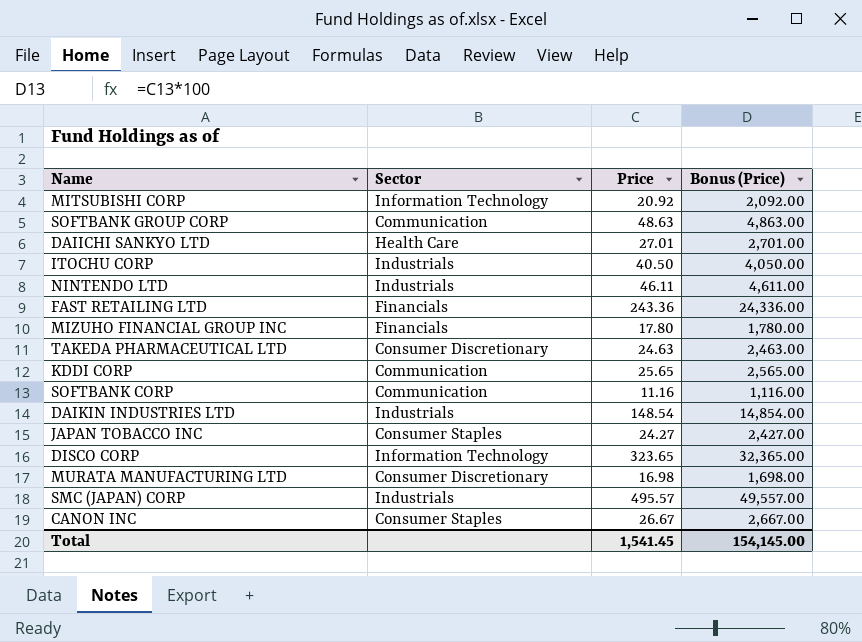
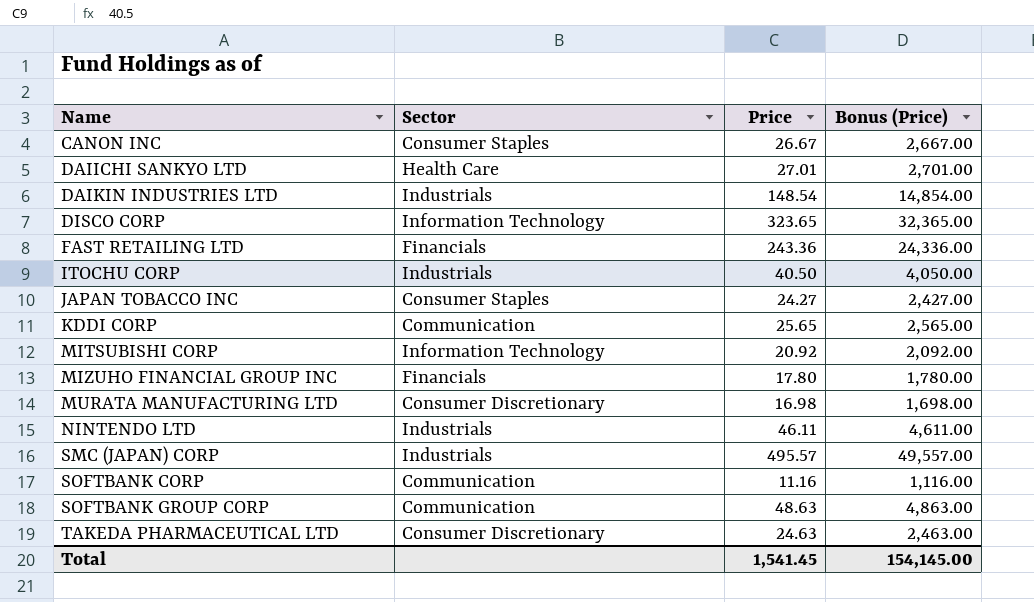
row order: none -> Name ascending

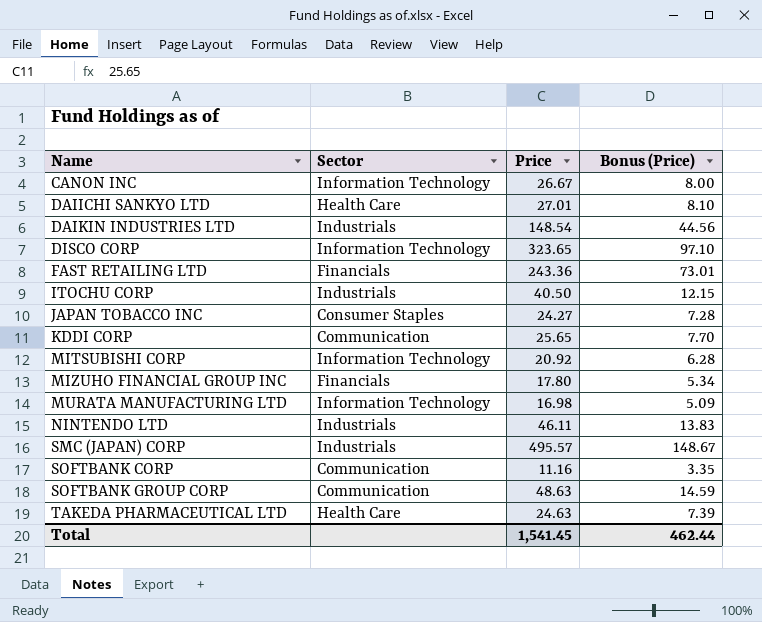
column Bonus (Price) | formula: [Price] * 100 -> [Price] * 0.3
CANON INC | Sector: Consumer Staples -> Information Technology
MURATA MANUFACTURING LTD | Sector: Consumer Discretionary -> Information Technology
TAKEDA PHARMACEUTICAL LTD | Sector: Consumer Discretionary -> Health Care
Total | Bonus (Price): 154,145.00 -> 462.44

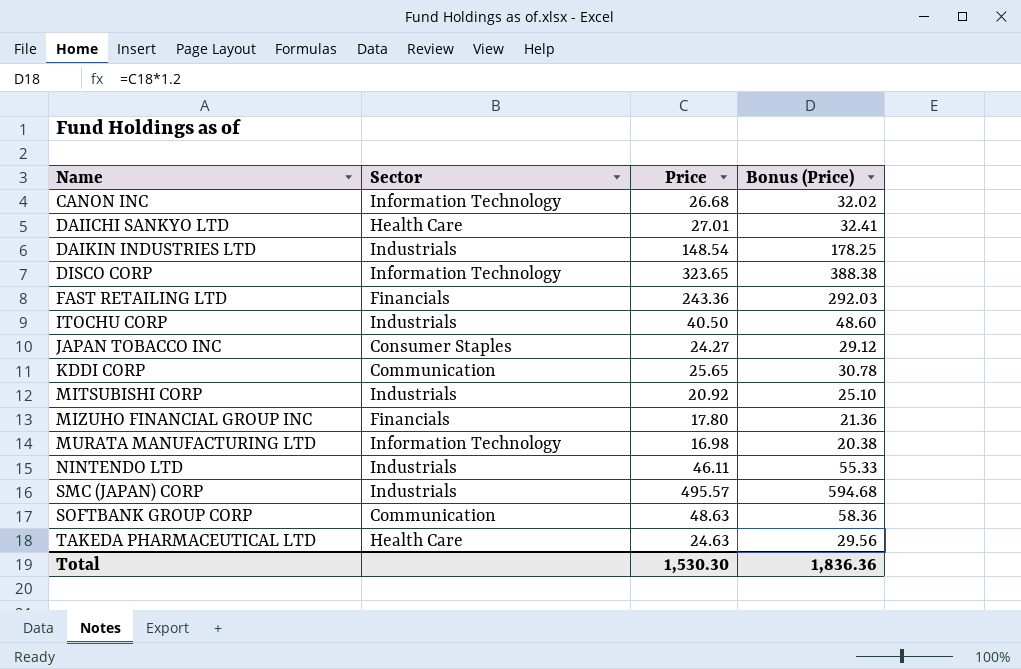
column Bonus (Price) | formula: [Price] * 0.3 -> [Price] * 1.2
row SOFTBANK CORP: Communication | 11.16 | 3.35 -> none
CANON INC | Price: 26.67 -> 26.68
MITSUBISHI CORP | Sector: Information Technology -> Industrials
Total | Price: 1,541.45 -> 1,530.30
Total | Bonus (Price): 462.44 -> 1,836.36

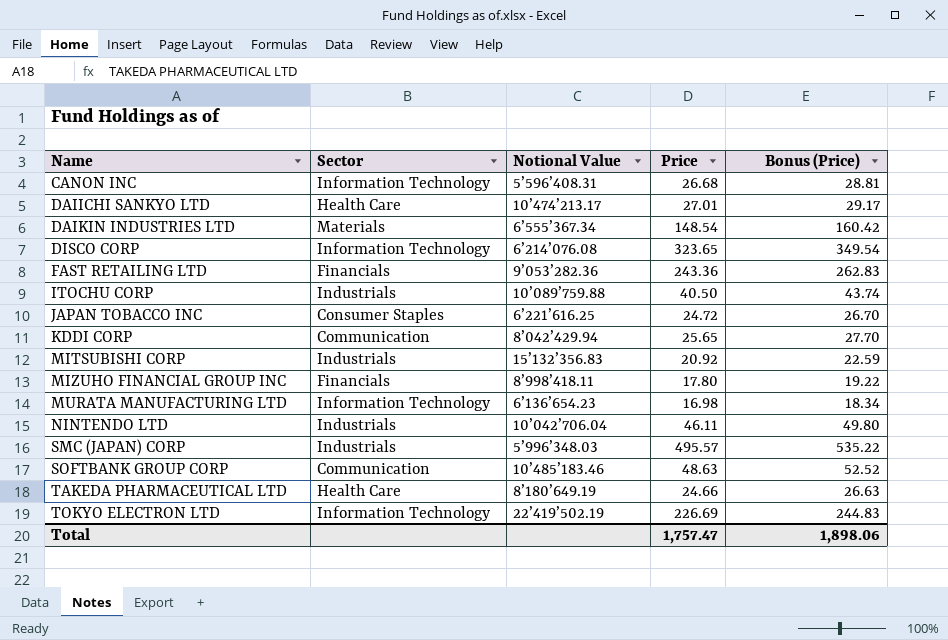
column Notional Value | position: none -> 3
column Bonus (Price) | formula: [Price] * 1.2 -> [Price] * 1.08
DAIKIN INDUSTRIES LTD | Sector: Industrials -> Materials
JAPAN TOBACCO INC | Price: 24.27 -> 24.72
TAKEDA PHARMACEUTICAL LTD | Price: 24.63 -> 24.66
row TOKYO ELECTRON LTD: none -> Information Technology | 22’419’502.19 | 226.69 | 244.83
Total | Price: 1,530.30 -> 1,757.47
Total | Bonus (Price): 1,836.36 -> 1,898.06

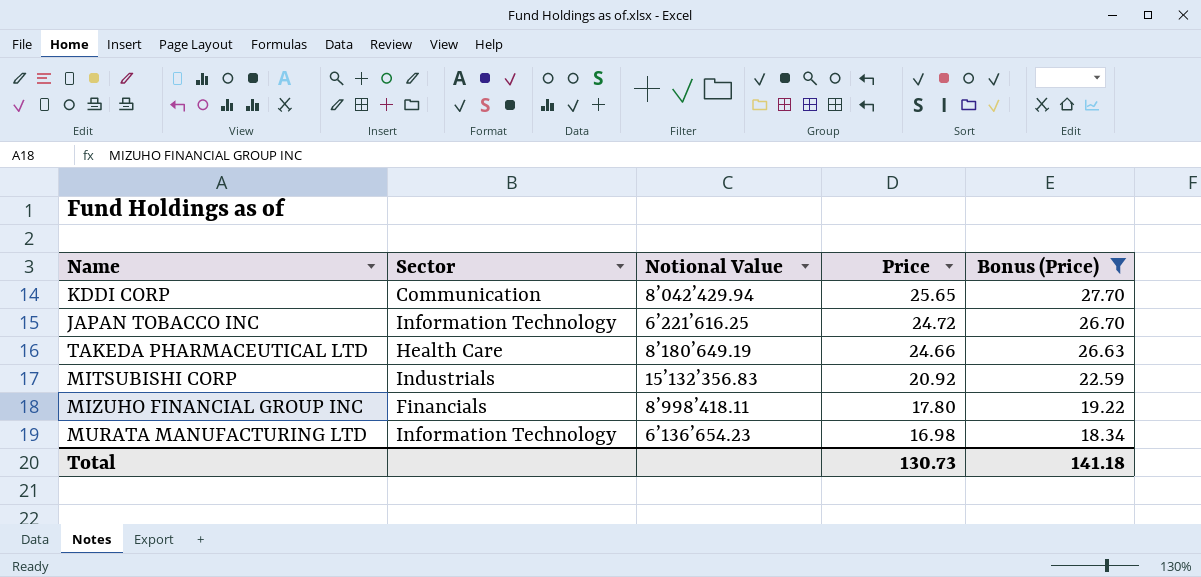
filter: none -> Bonus (Price) <= 27.70
row order: Name ascending -> Price descending
JAPAN TOBACCO INC | Sector: Consumer Staples -> Information Technology
Total | Price: 1,757.47 -> 130.73
Total | Bonus (Price): 1,898.06 -> 141.18

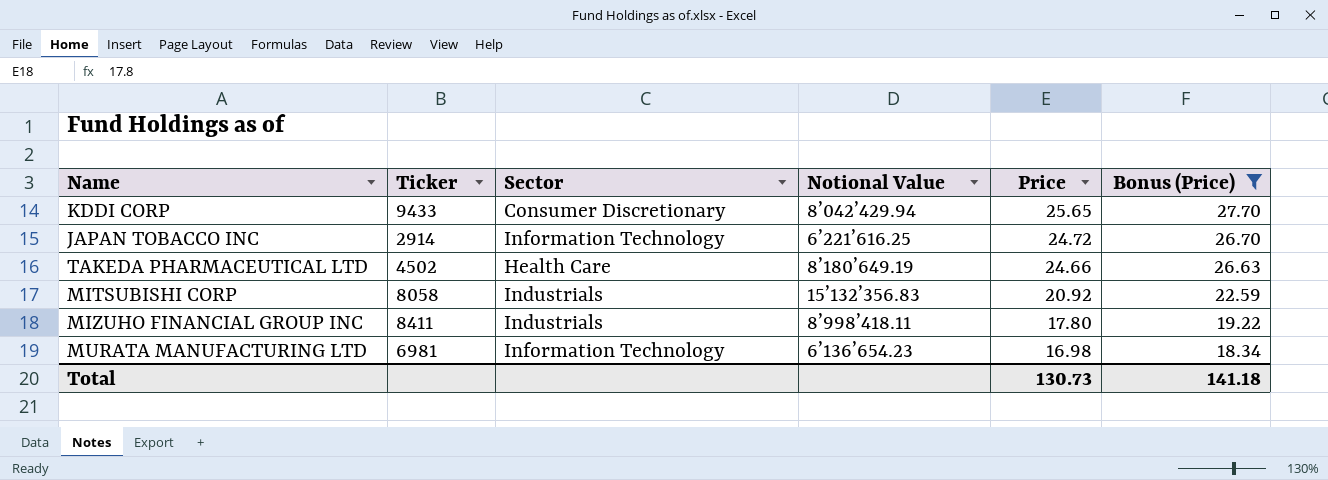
column Ticker | position: none -> 2
KDDI CORP | Sector: Communication -> Consumer Discretionary
MIZUHO FINANCIAL GROUP INC | Sector: Financials -> Industrials

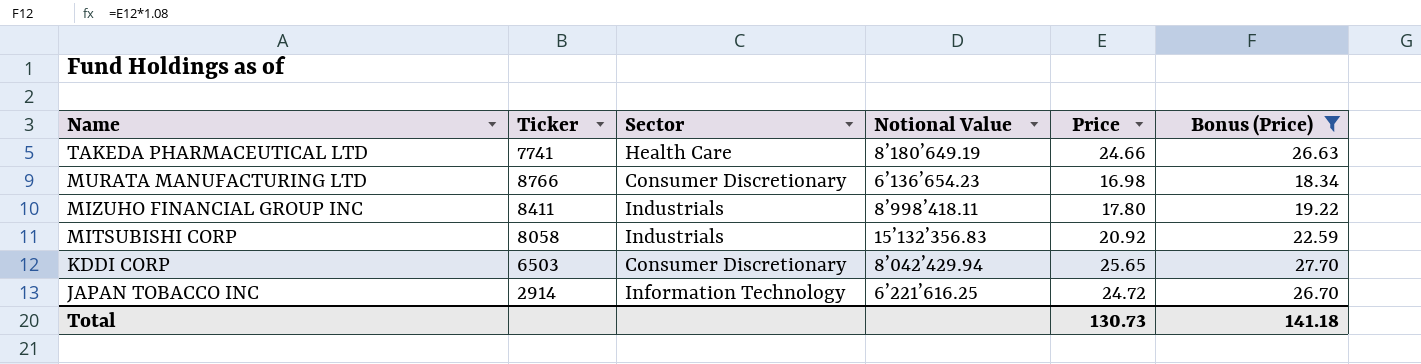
row order: Price descending -> Name descending
TAKEDA PHARMACEUTICAL LTD | Ticker: 4502 -> 7741
MURATA MANUFACTURING LTD | Ticker: 6981 -> 8766
MURATA MANUFACTURING LTD | Sector: Information Technology -> Consumer Discretionary
KDDI CORP | Ticker: 9433 -> 6503

